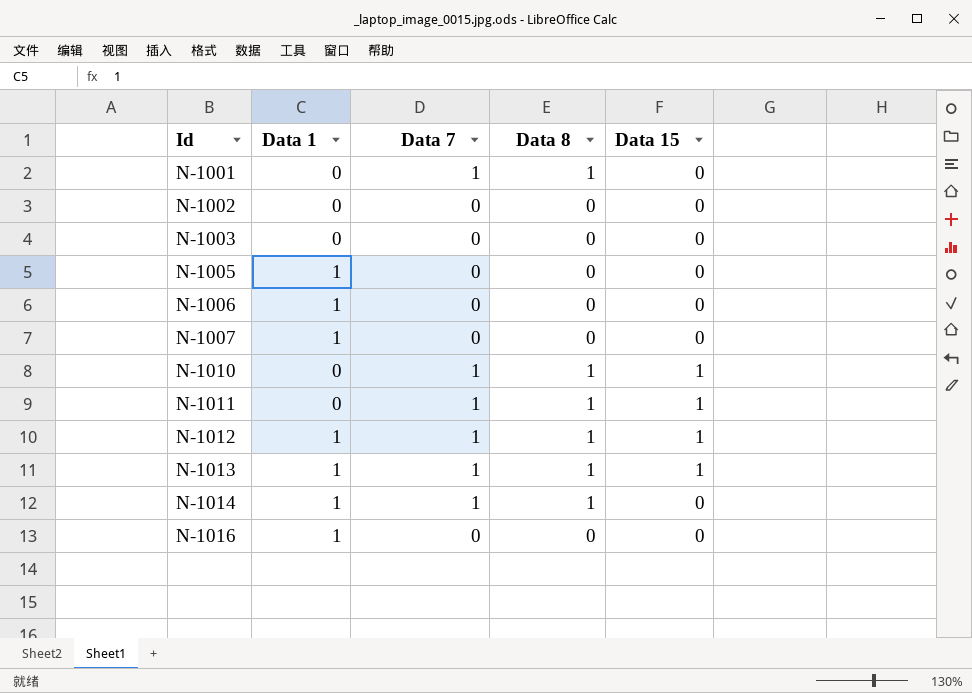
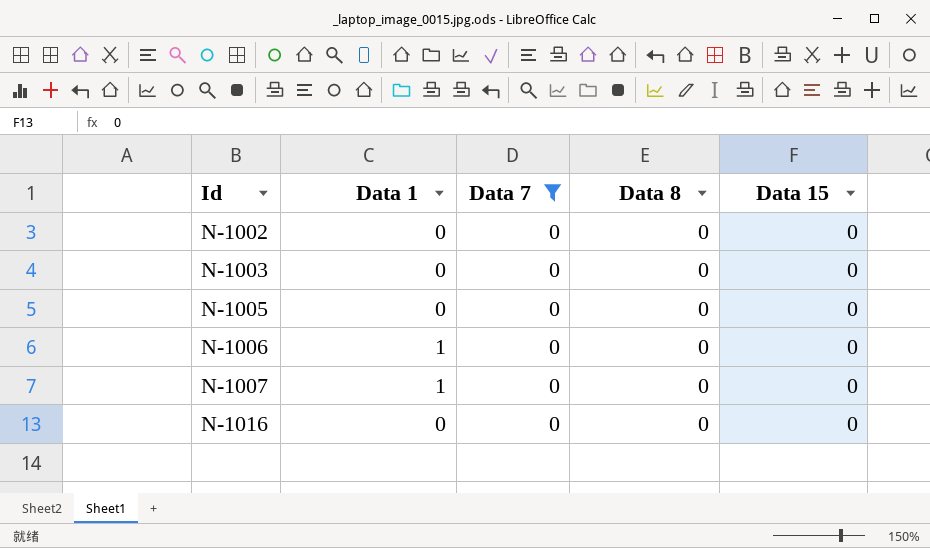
filter: none -> Data 7 = 0
N-1005 | Data 1: 1 -> 0
N-1016 | Data 1: 1 -> 0

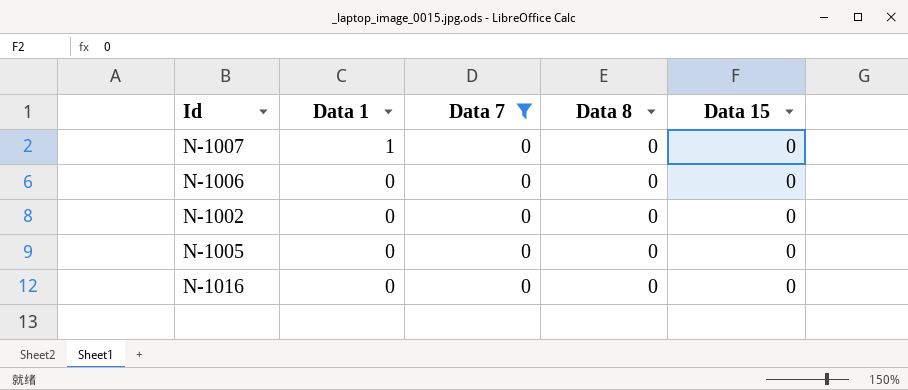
row order: Id ascending -> Data 1 descending
row N-1003: 0 | 0 | 0 | 0 -> none
N-1006 | Data 1: 1 -> 0

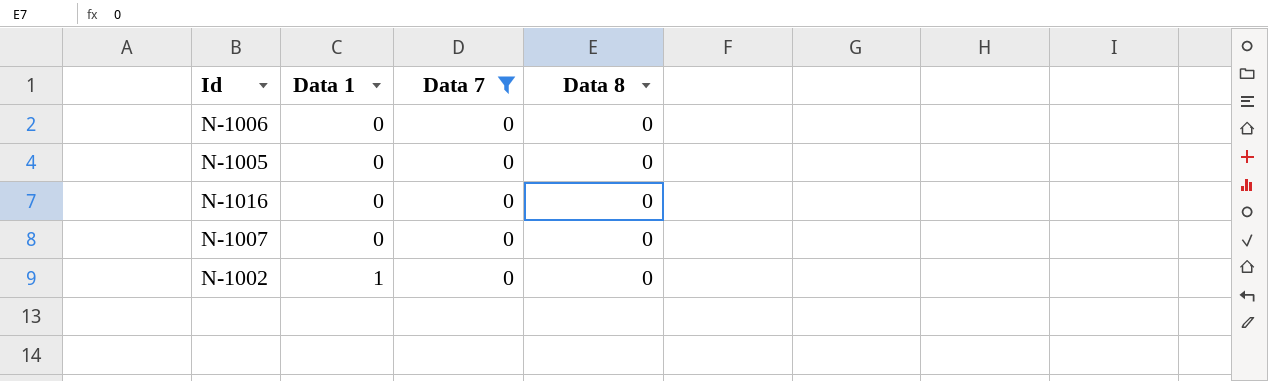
row order: Data 1 descending -> Data 1 ascending
column Data 15 | position: 5 -> none
N-1007 | Data 1: 1 -> 0
N-1002 | Data 1: 0 -> 1

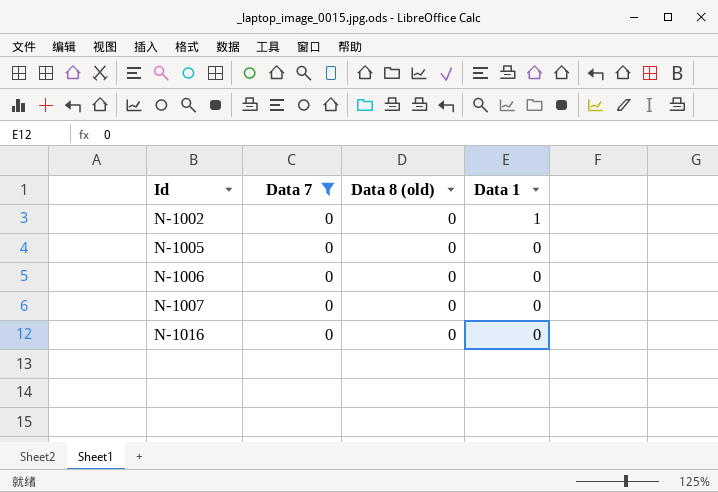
row order: Data 1 ascending -> Id ascending
column name: Data 8 -> Data 8 (old)
column Data 1 | position: 2 -> 4

